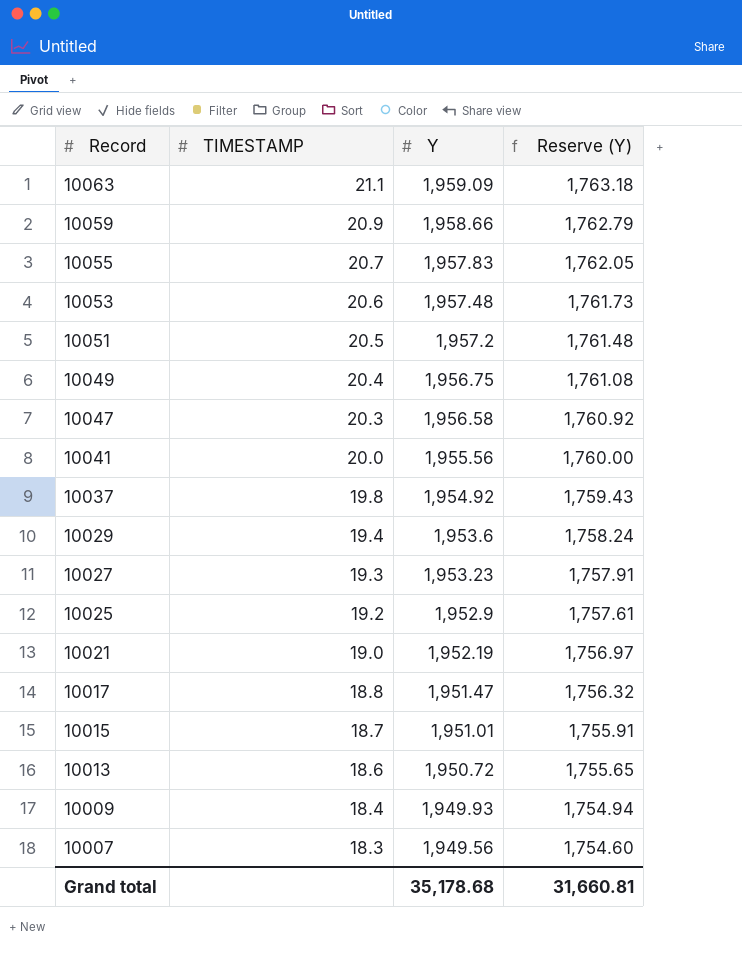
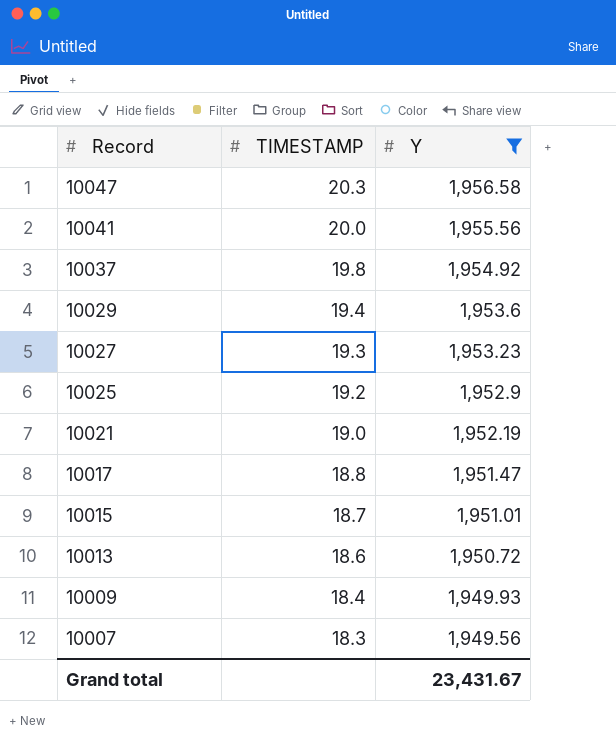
filter: none -> Y <= 1,956.58
column Reserve (Y) | formula: [Y] * 0.9 -> none
Grand total | Y: 35,178.68 -> 23,431.67

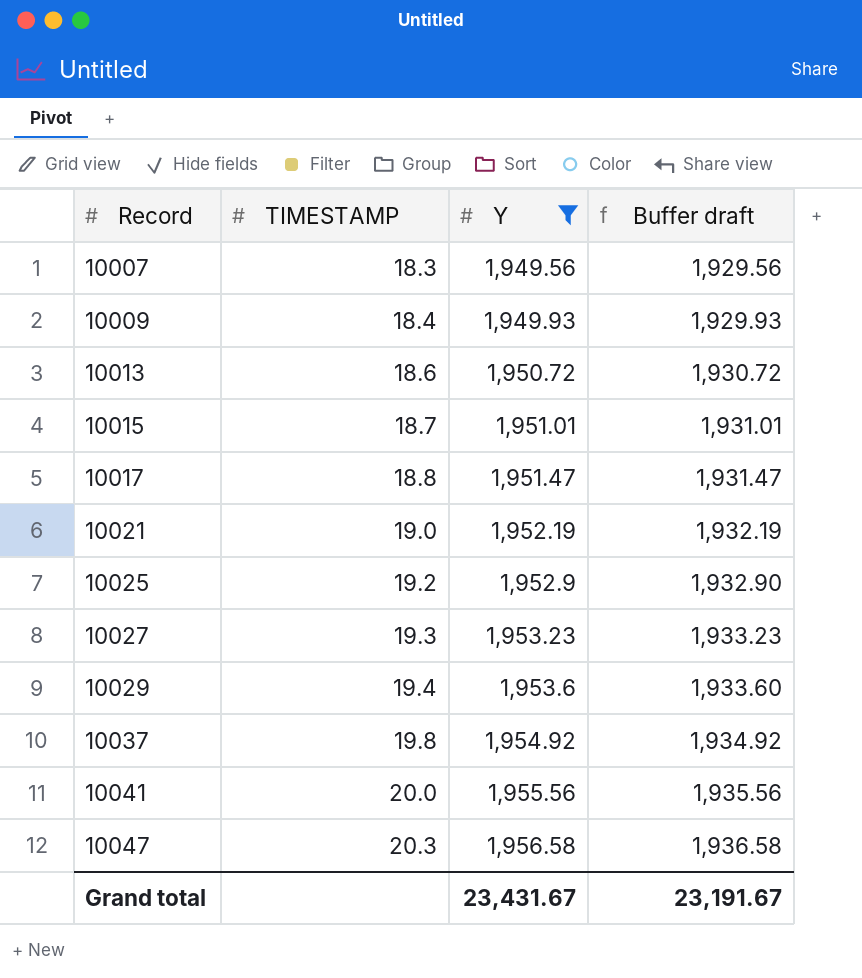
row order: Record descending -> Record ascending
column Buffer draft | formula: none -> [Y] - 20

